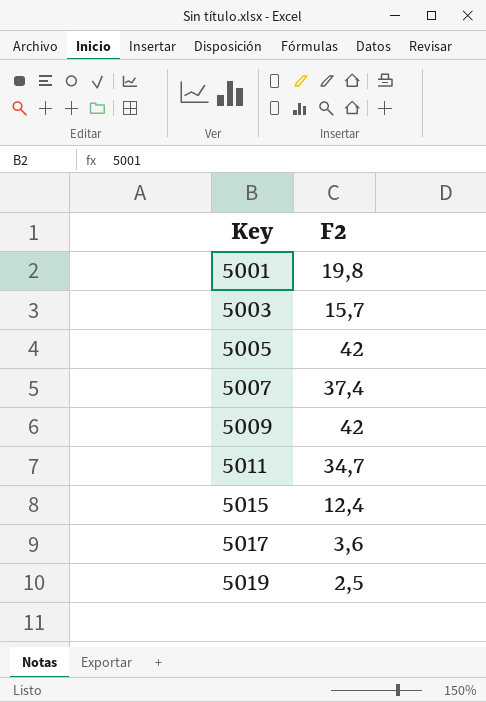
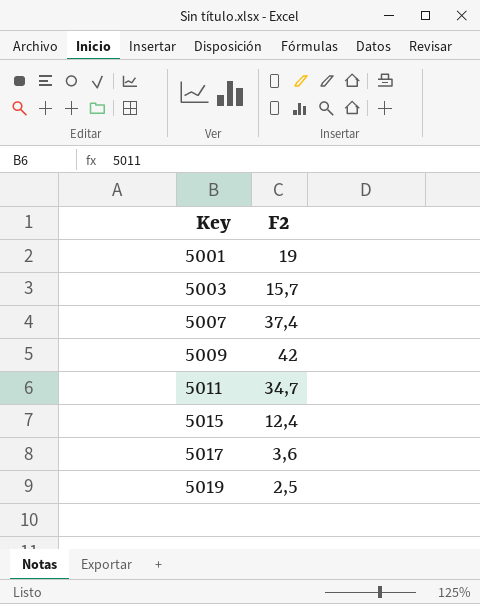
row 5005: 42 -> none
5001 | F2: 19,8 -> 19

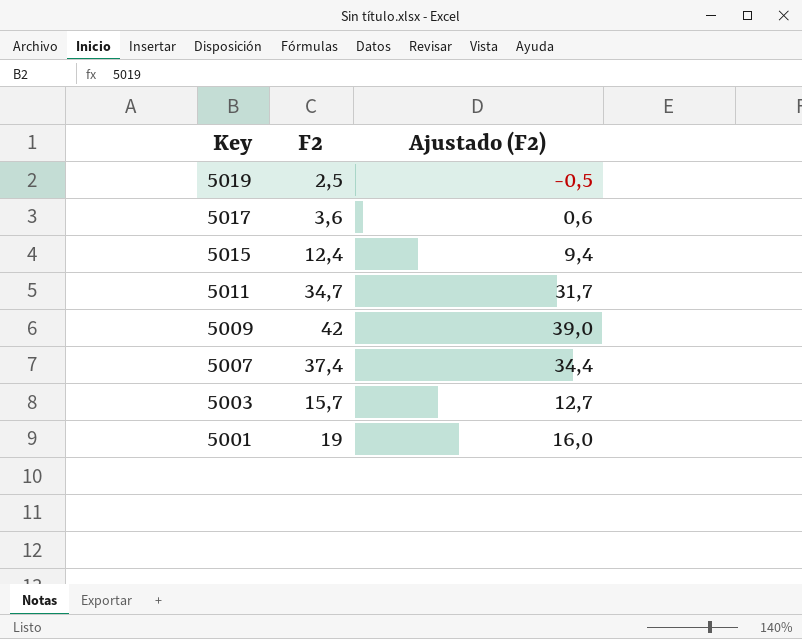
row order: Key ascending -> Key descending
column Ajustado (F2) | formula: none -> [F2] - 3

